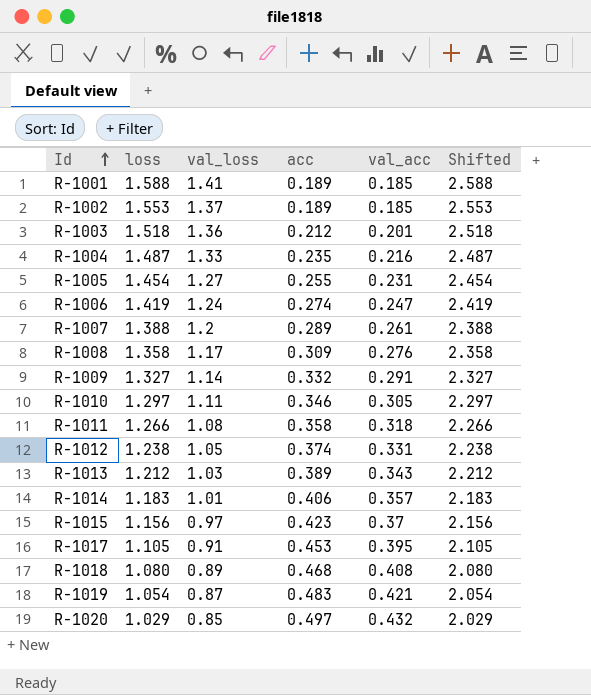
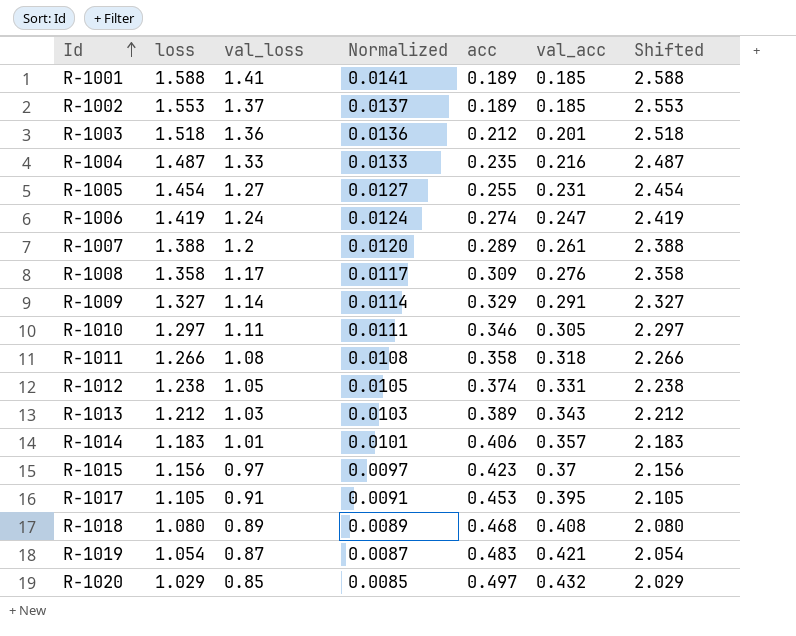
column Normalized | formula: none -> [val_loss] * 0.01
R-1009 | acc: 0.332 -> 0.329

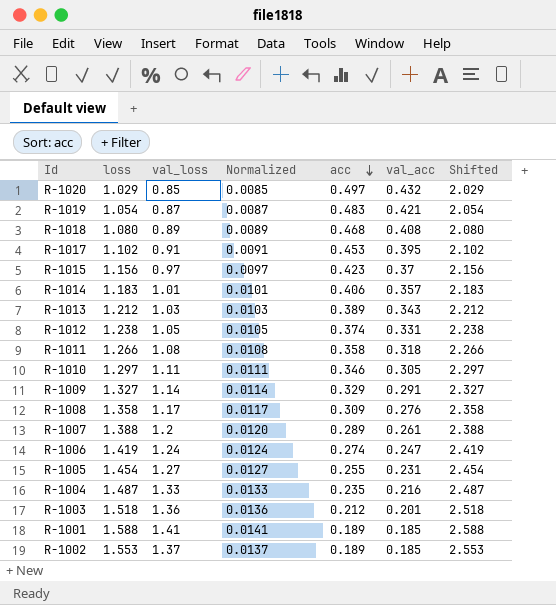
row order: Id ascending -> acc descending
R-1017 | loss: 1.105 -> 1.102
R-1017 | Shifted: 2.105 -> 2.102

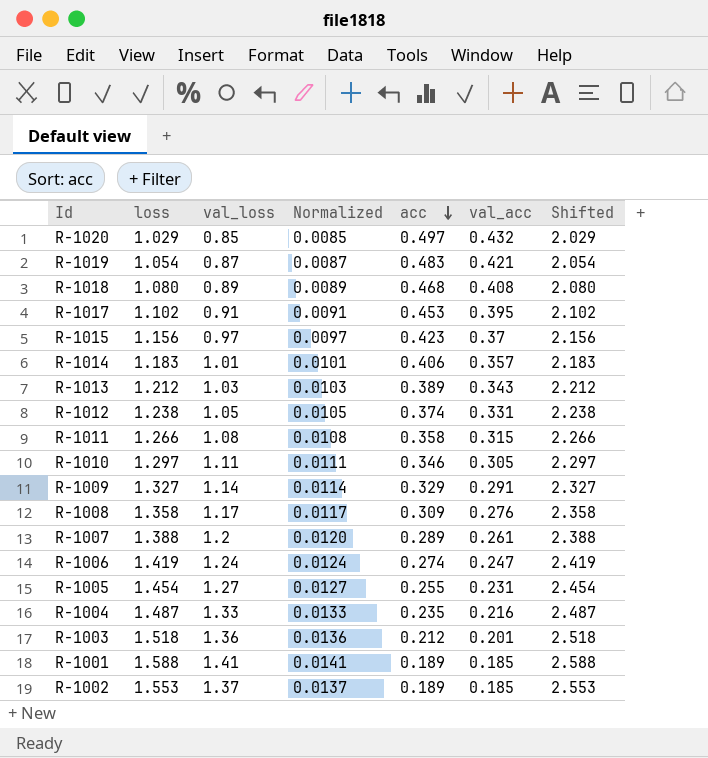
R-1011 | val_acc: 0.318 -> 0.315

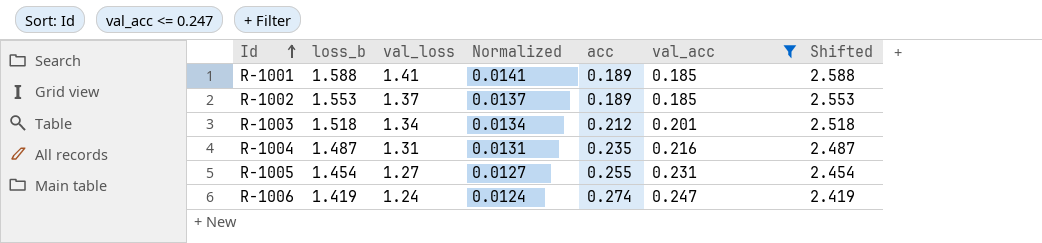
filter: none -> val_acc <= 0.247
row order: acc descending -> Id ascending
column name: loss -> loss_b
R-1003 | val_loss: 1.36 -> 1.34
R-1003 | Normalized: 0.0136 -> 0.0134
R-1004 | val_loss: 1.33 -> 1.31
R-1004 | Normalized: 0.0133 -> 0.0131

